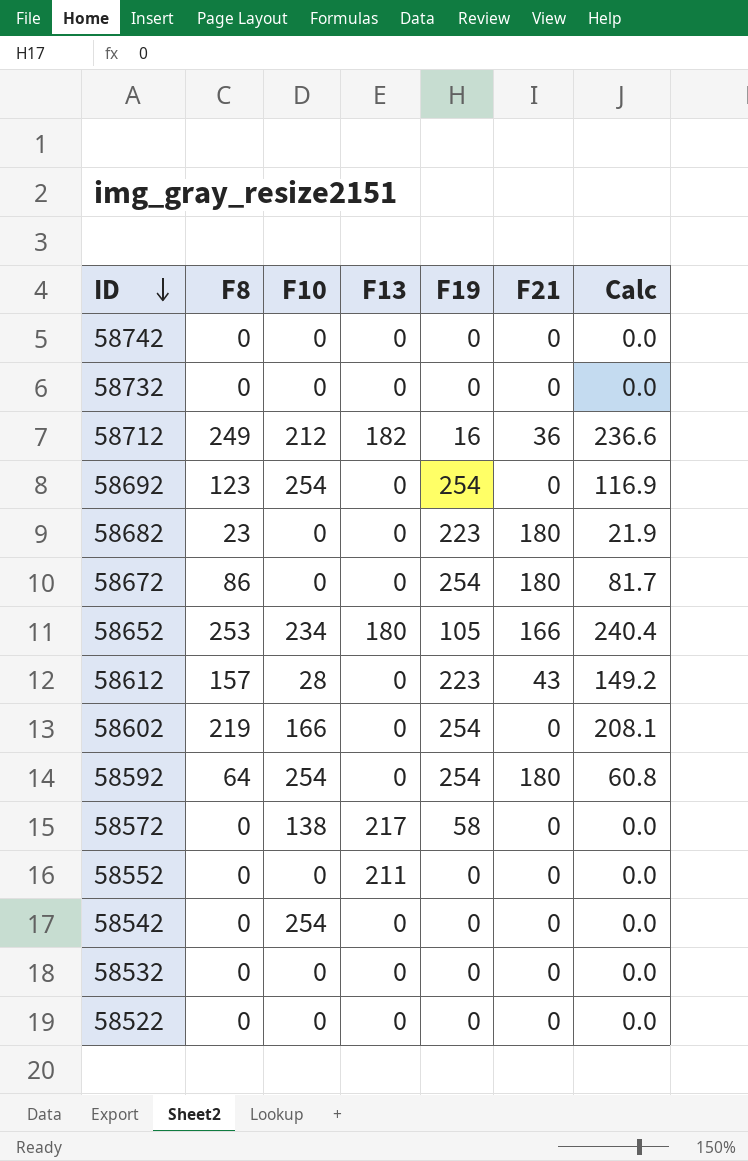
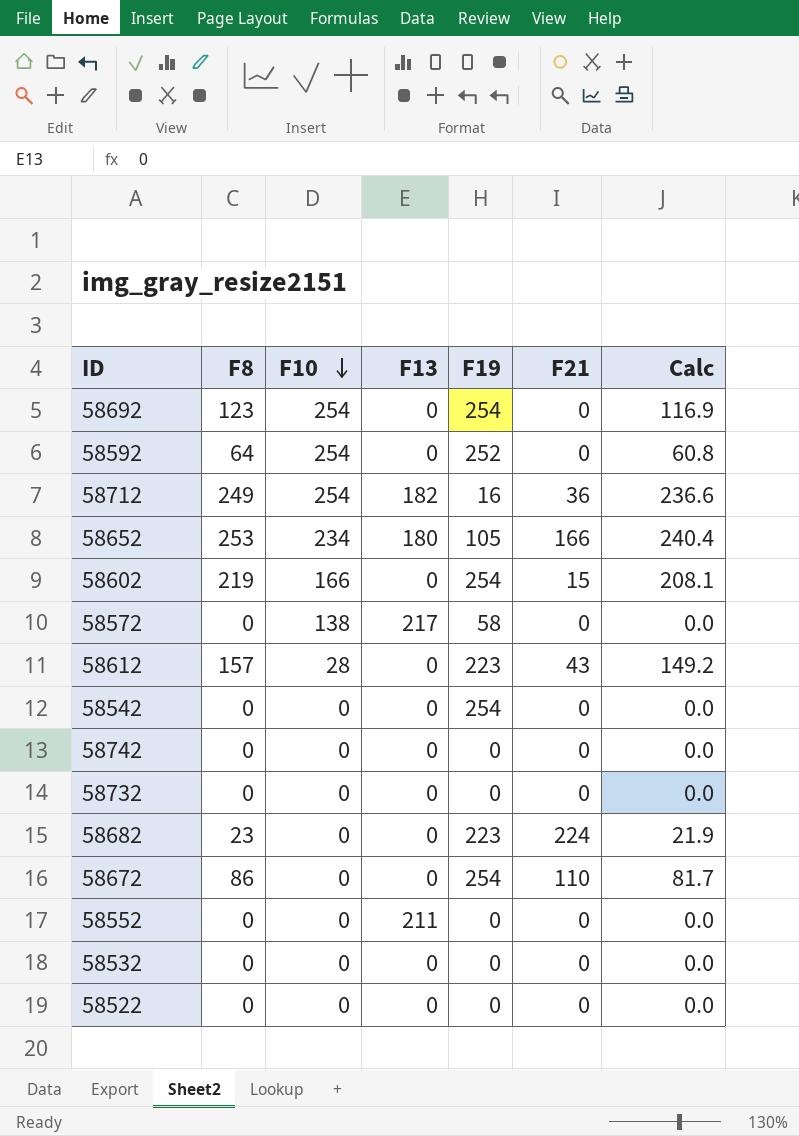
row order: ID descending -> F10 descending
58592 | F19: 254 -> 252
58592 | F21: 180 -> 0
58712 | F10: 212 -> 254
58602 | F21: 0 -> 15
58542 | F10: 254 -> 0
58542 | F19: 0 -> 254
58682 | F21: 180 -> 224
58672 | F21: 180 -> 110

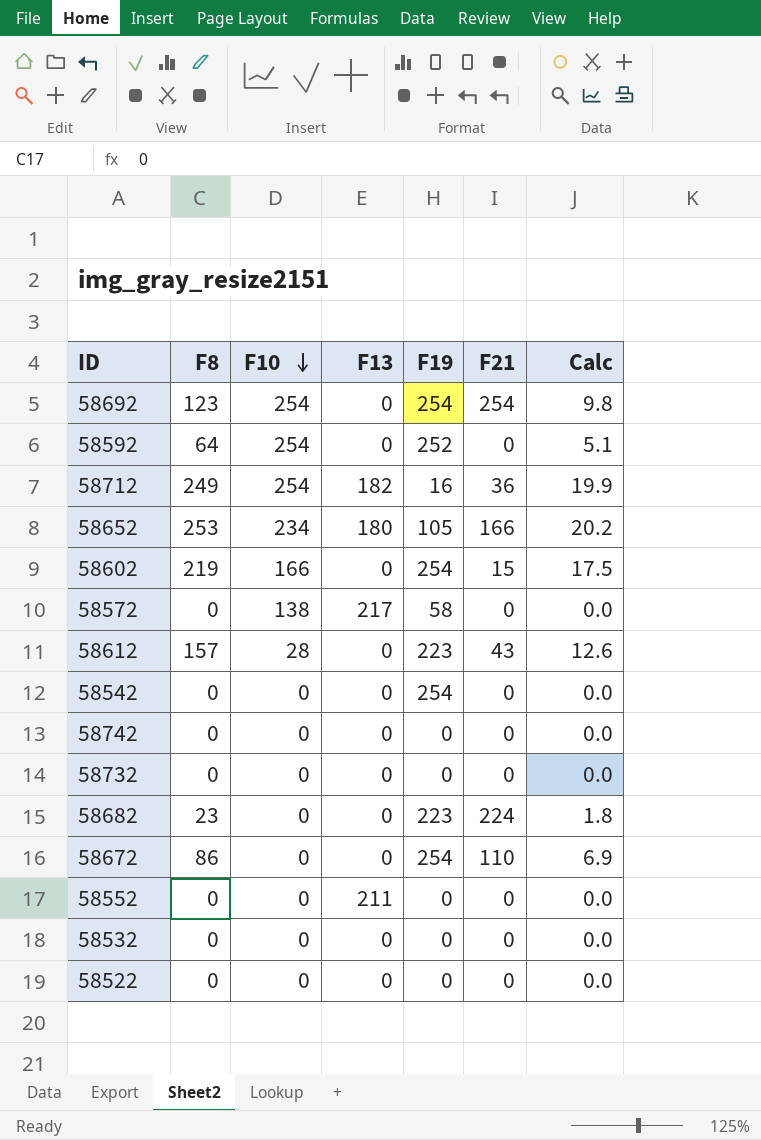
column Calc | formula: [F8] * 0.95 -> [F8] * 0.08
58692 | F21: 0 -> 254

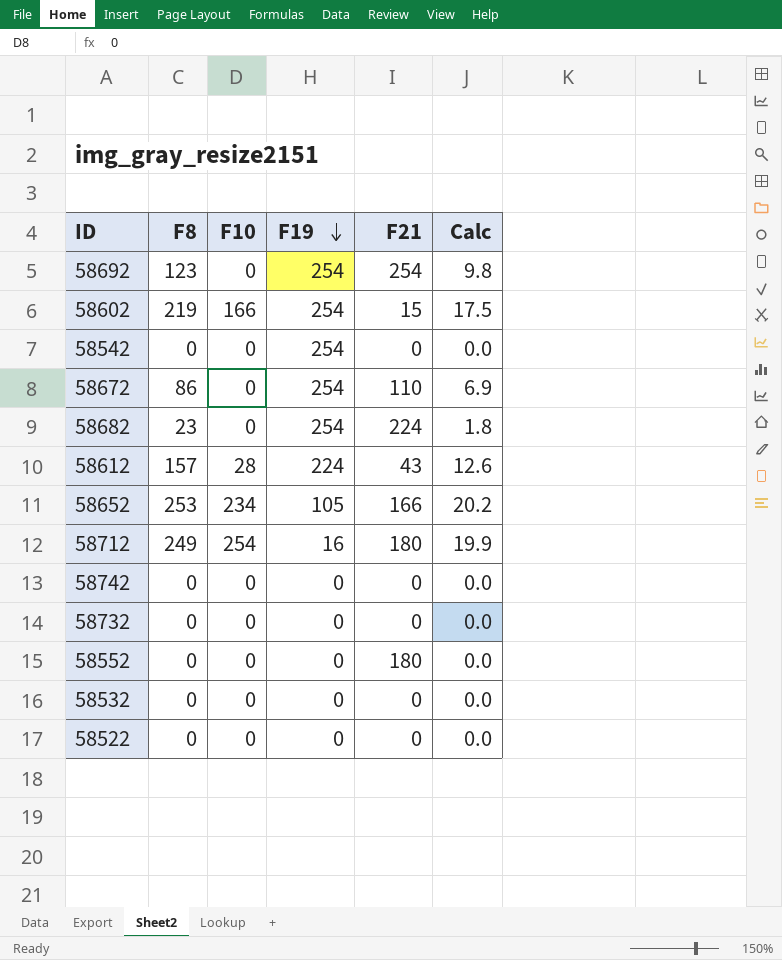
row order: F10 descending -> F19 descending
column F13 | position: 4 -> none
row 58592: 64 | 254 | 0 | 252 | 0 | 5.1 -> none
row 58572: 0 | 138 | 217 | 58 | 0 | 0.0 -> none
58692 | F10: 254 -> 0
58682 | F19: 223 -> 254
58612 | F19: 223 -> 224
58712 | F21: 36 -> 180
58552 | F21: 0 -> 180

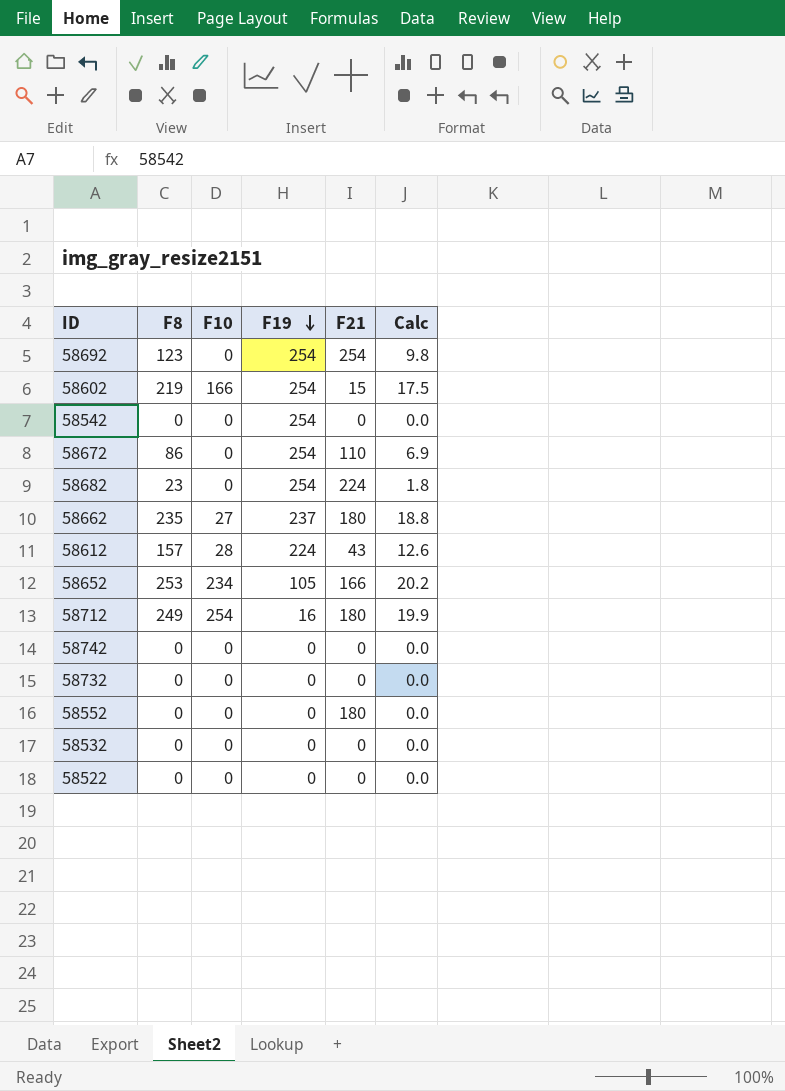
row 58662: none -> 235 | 27 | 237 | 180 | 18.8

